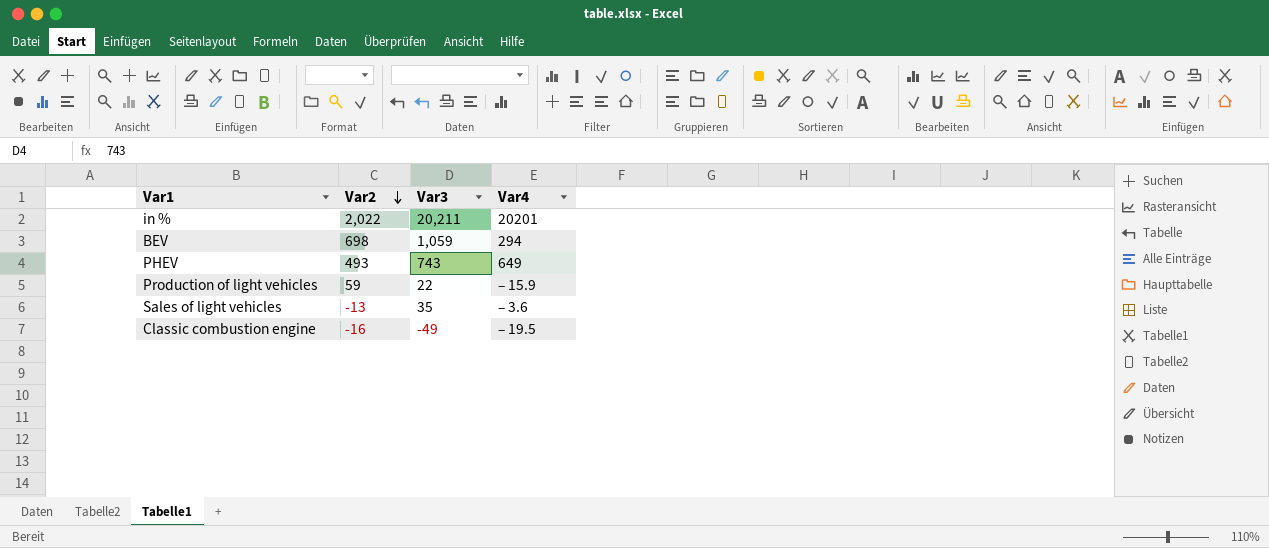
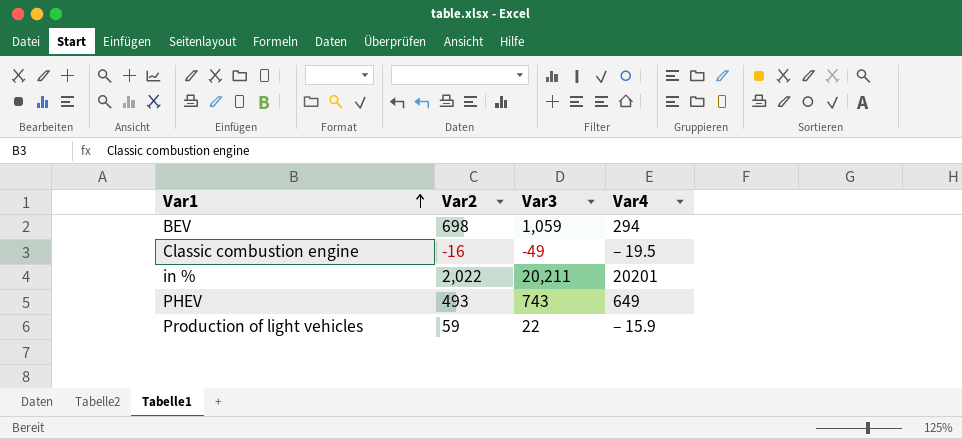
row order: Var2 descending -> Var1 ascending
row Sales of light vehicles: -13 | 35 | – 3.6 -> none

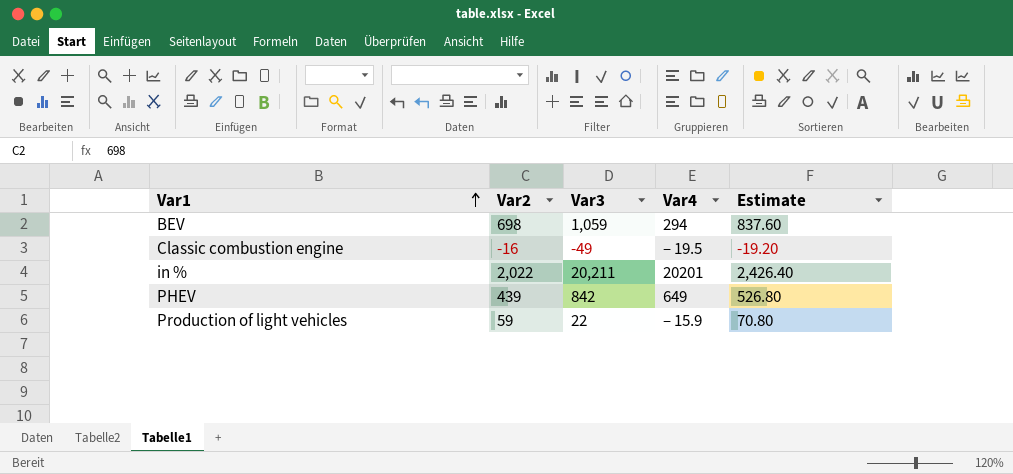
column Estimate | formula: none -> [Var2] * 1.2
PHEV | Var2: 493 -> 439
PHEV | Var3: 743 -> 842

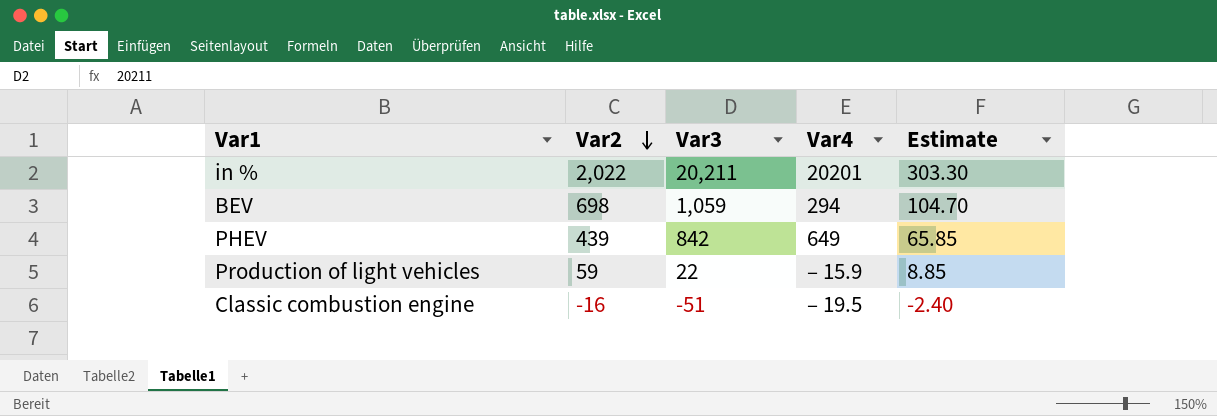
row order: Var1 ascending -> Var2 descending
column Estimate | formula: [Var2] * 1.2 -> [Var2] * 0.15
Classic combustion engine | Var3: -49 -> -51

